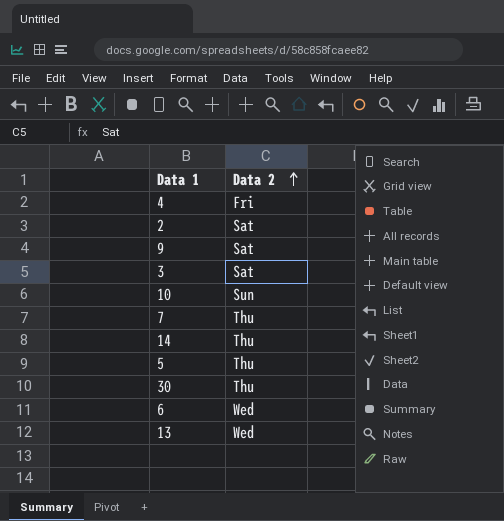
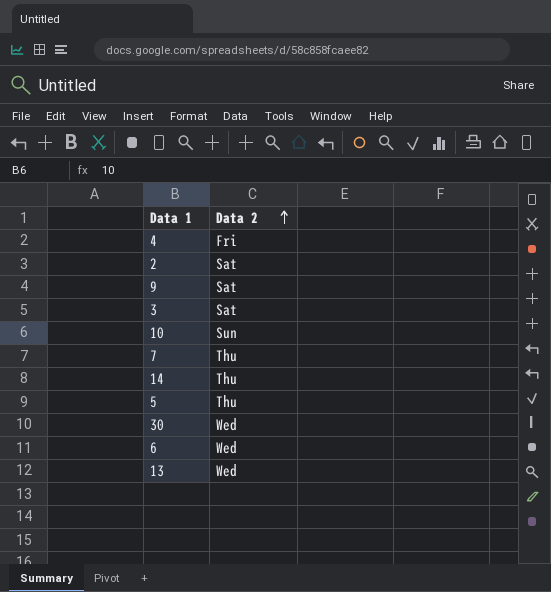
30 | Data 2: Thu -> Wed

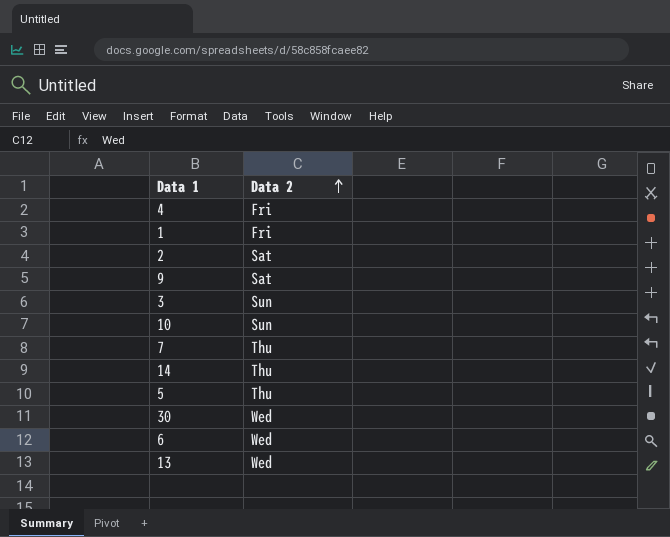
row 1: none -> Fri
3 | Data 2: Sat -> Sun

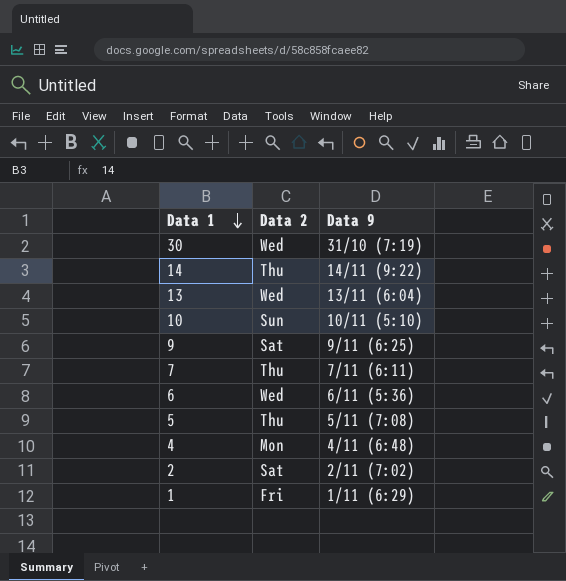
row order: Data 2 ascending -> Data 1 descending
column Data 9 | position: none -> 3
row 3: Sun -> none
4 | Data 2: Fri -> Mon

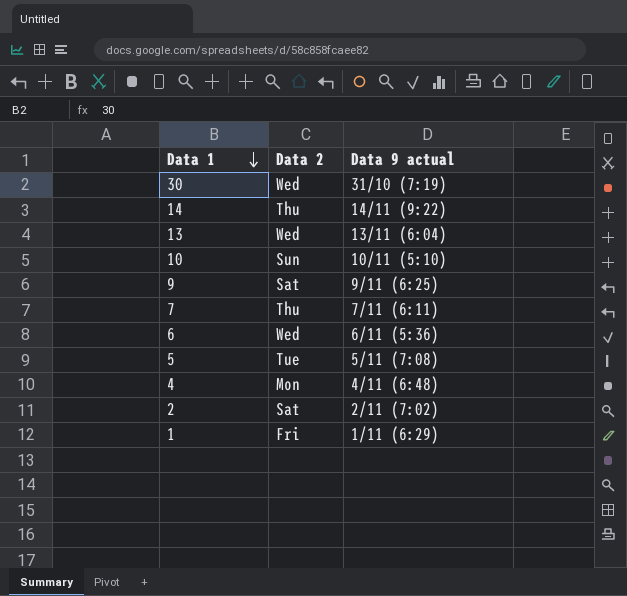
column name: Data 9 -> Data 9 actual
5 | Data 2: Thu -> Tue

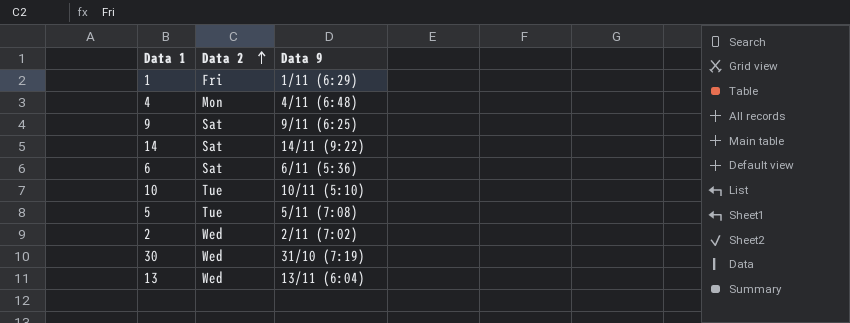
row order: Data 1 descending -> Data 2 ascending
column name: Data 9 actual -> Data 9
row 7: Thu | 7/11 (6:11) -> none
14 | Data 2: Thu -> Sat
6 | Data 2: Wed -> Sat
10 | Data 2: Sun -> Tue
2 | Data 2: Sat -> Wed

